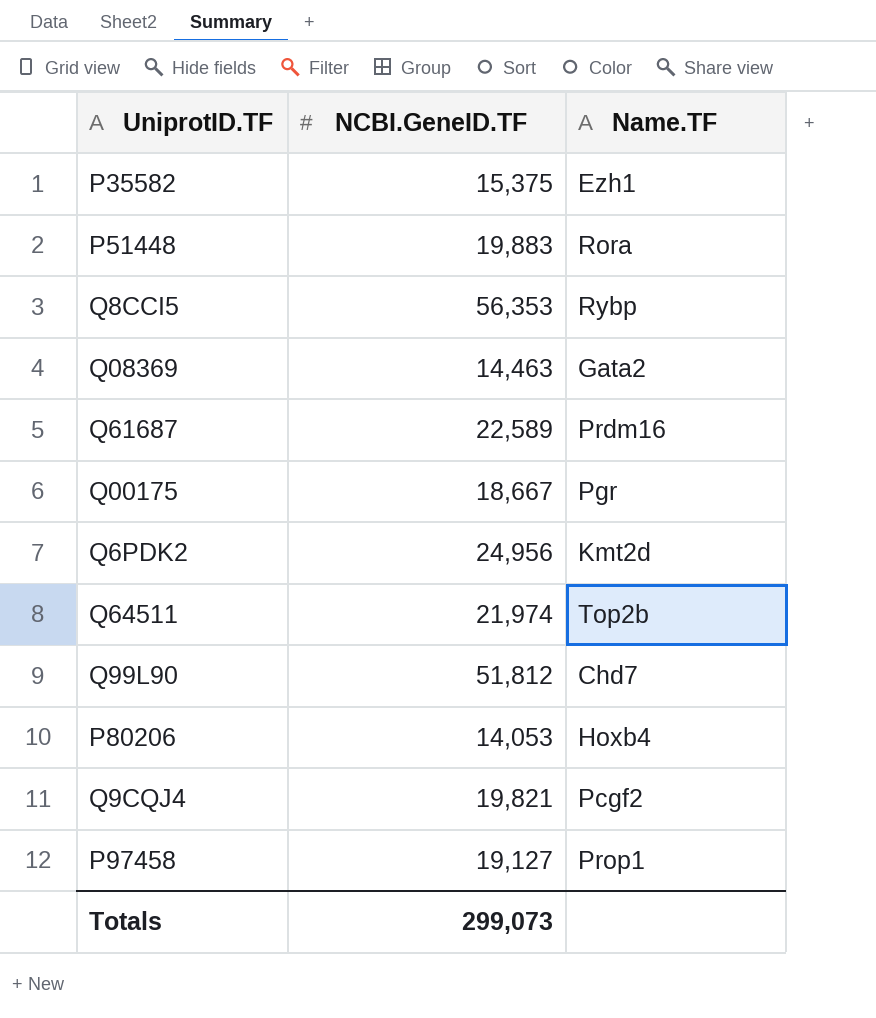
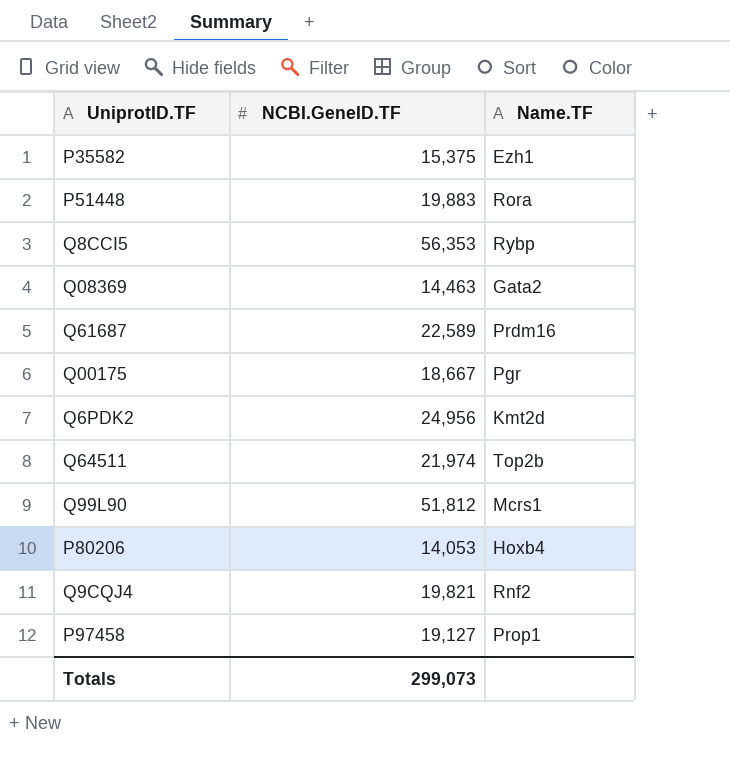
Q99L90 | Name.TF: Chd7 -> Mcrs1
Q9CQJ4 | Name.TF: Pcgf2 -> Rnf2

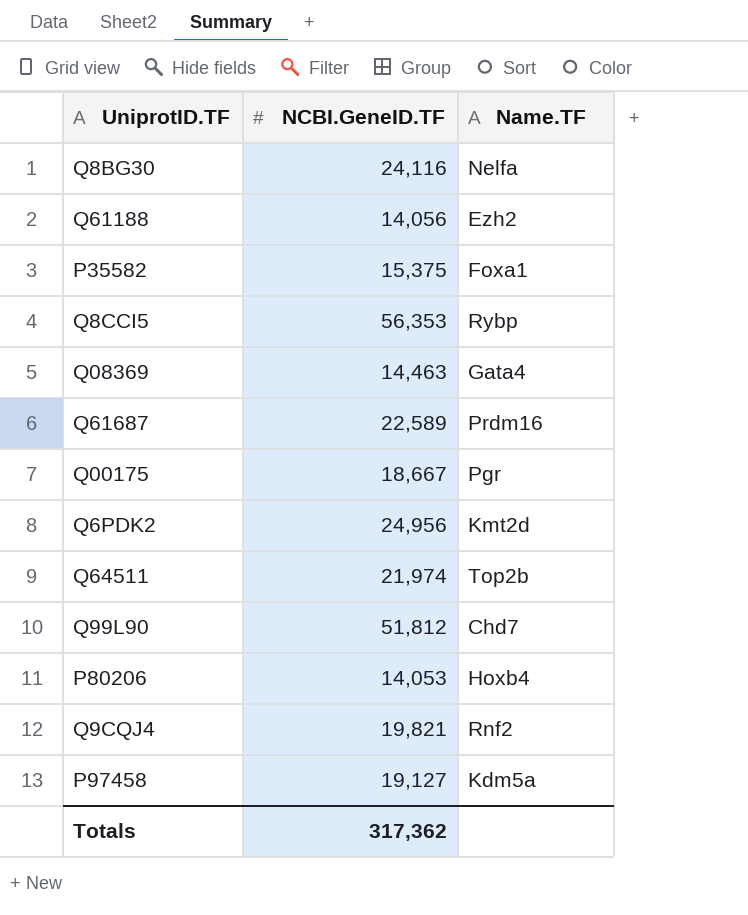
row P51448: 19,883 | Rora -> none
row Q8BG30: none -> 24,116 | Nelfa
row Q61188: none -> 14,056 | Ezh2
P35582 | Name.TF: Ezh1 -> Foxa1
Q08369 | Name.TF: Gata2 -> Gata4
Q99L90 | Name.TF: Mcrs1 -> Chd7
P97458 | Name.TF: Prop1 -> Kdm5a
Totals | NCBI.GeneID.TF: 299,073 -> 317,362

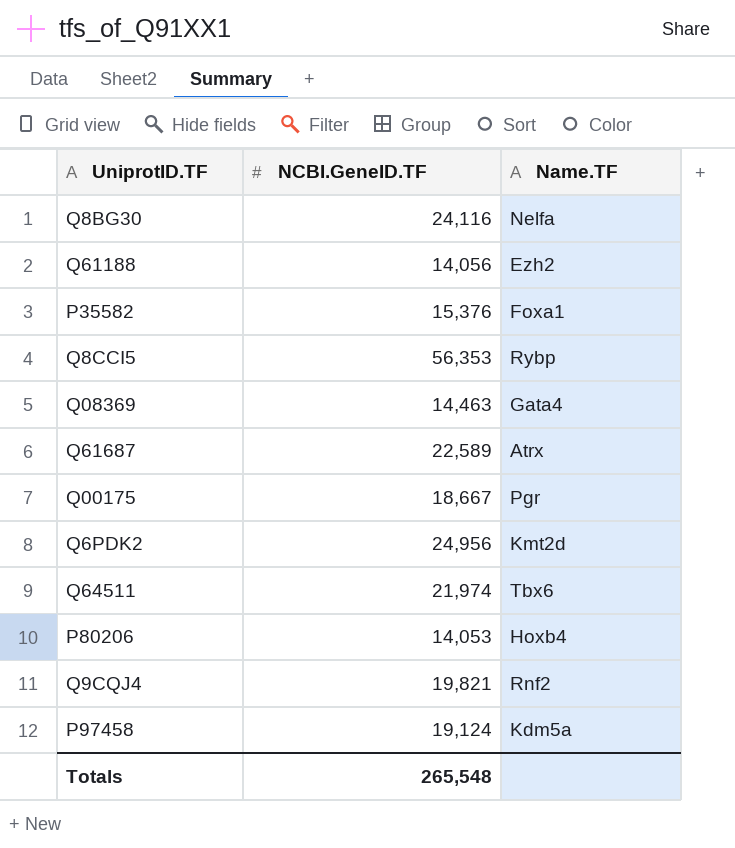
row Q99L90: 51,812 | Chd7 -> none
P35582 | NCBI.GeneID.TF: 15,375 -> 15,376
Q61687 | Name.TF: Prdm16 -> Atrx
Q64511 | Name.TF: Top2b -> Tbx6
P97458 | NCBI.GeneID.TF: 19,127 -> 19,124
Totals | NCBI.GeneID.TF: 317,362 -> 265,548

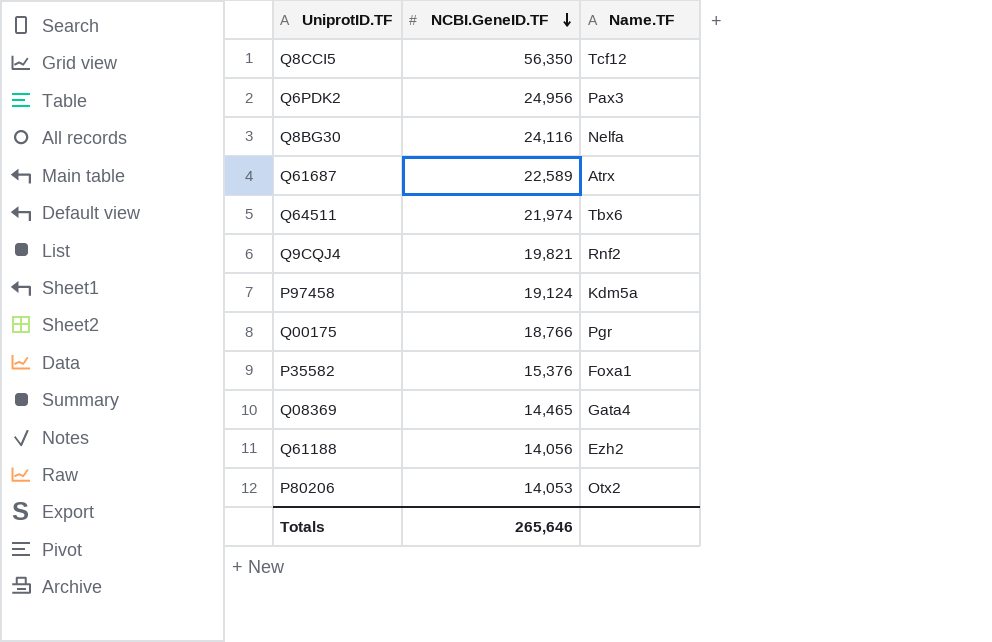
row order: none -> NCBI.GeneID.TF descending
Q8CCI5 | NCBI.GeneID.TF: 56,353 -> 56,350
Q8CCI5 | Name.TF: Rybp -> Tcf12
Q6PDK2 | Name.TF: Kmt2d -> Pax3
Q00175 | NCBI.GeneID.TF: 18,667 -> 18,766
Q08369 | NCBI.GeneID.TF: 14,463 -> 14,465
P80206 | Name.TF: Hoxb4 -> Otx2
Totals | NCBI.GeneID.TF: 265,548 -> 265,646

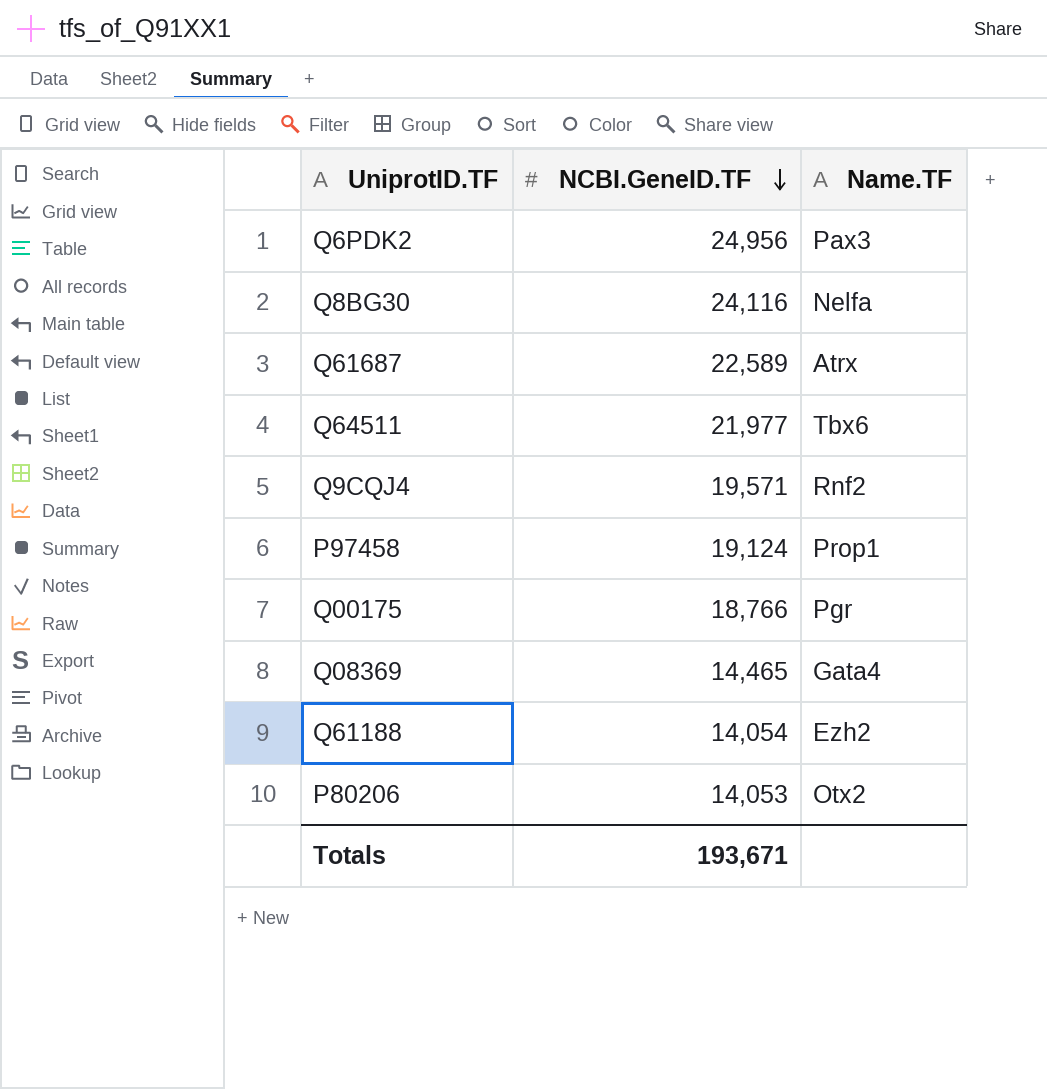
row Q8CCI5: 56,350 | Tcf12 -> none
row P35582: 15,376 | Foxa1 -> none
Q64511 | NCBI.GeneID.TF: 21,974 -> 21,977
Q9CQJ4 | NCBI.GeneID.TF: 19,821 -> 19,571
P97458 | Name.TF: Kdm5a -> Prop1
Q61188 | NCBI.GeneID.TF: 14,056 -> 14,054
Totals | NCBI.GeneID.TF: 265,646 -> 193,671

